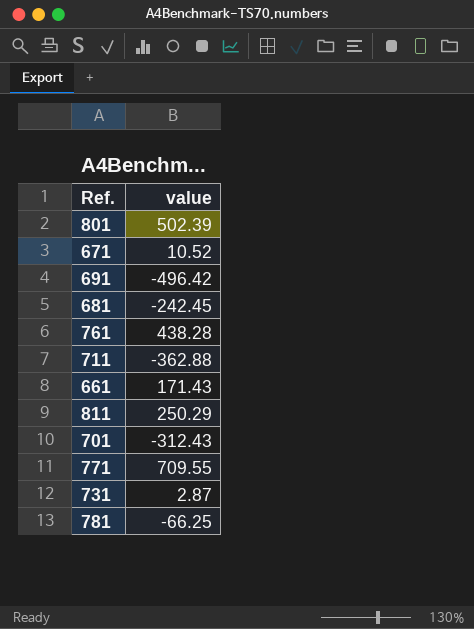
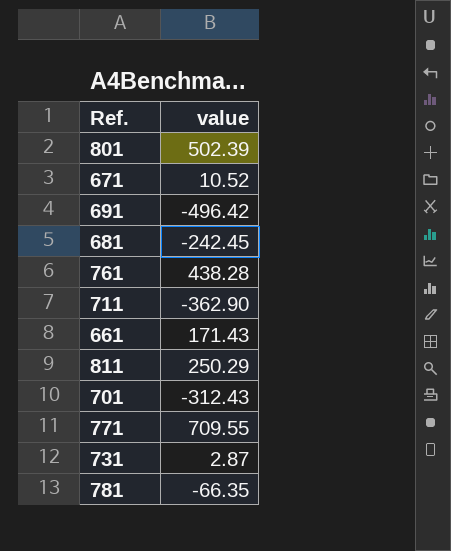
711 | value: -362.88 -> -362.90
781 | value: -66.25 -> -66.35

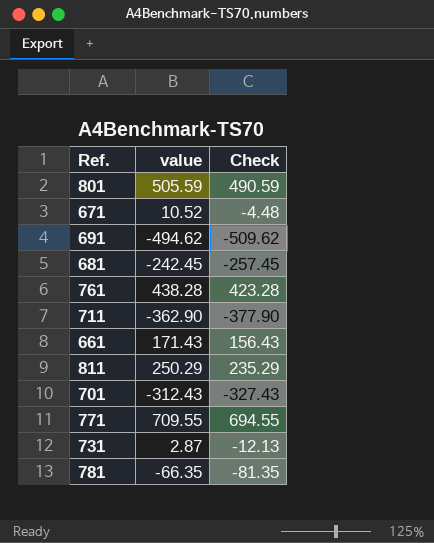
column Check | formula: none -> [value] - 15
801 | value: 502.39 -> 505.59
691 | value: -496.42 -> -494.62

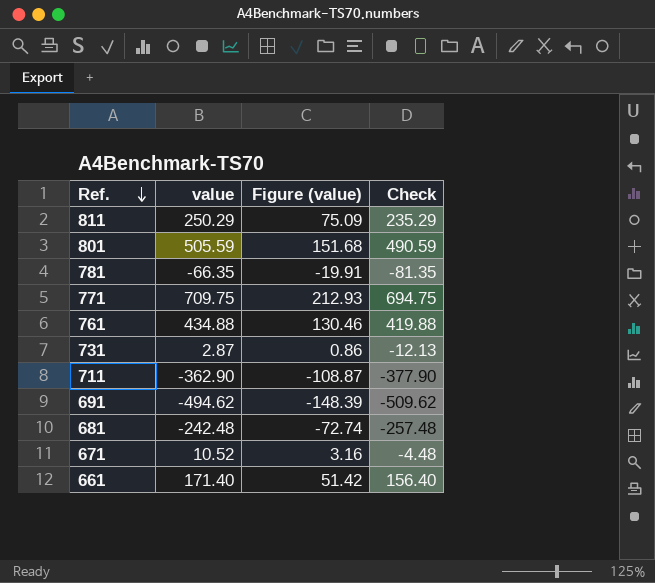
row order: none -> Ref. descending
column Figure (value) | formula: none -> [value] * 0.3
row 701: -312.43 | -327.43 -> none
771 | value: 709.55 -> 709.75
771 | Check: 694.55 -> 694.75
761 | value: 438.28 -> 434.88
761 | Check: 423.28 -> 419.88
681 | value: -242.45 -> -242.48
681 | Check: -257.45 -> -257.48
661 | value: 171.43 -> 171.40
661 | Check: 156.43 -> 156.40

